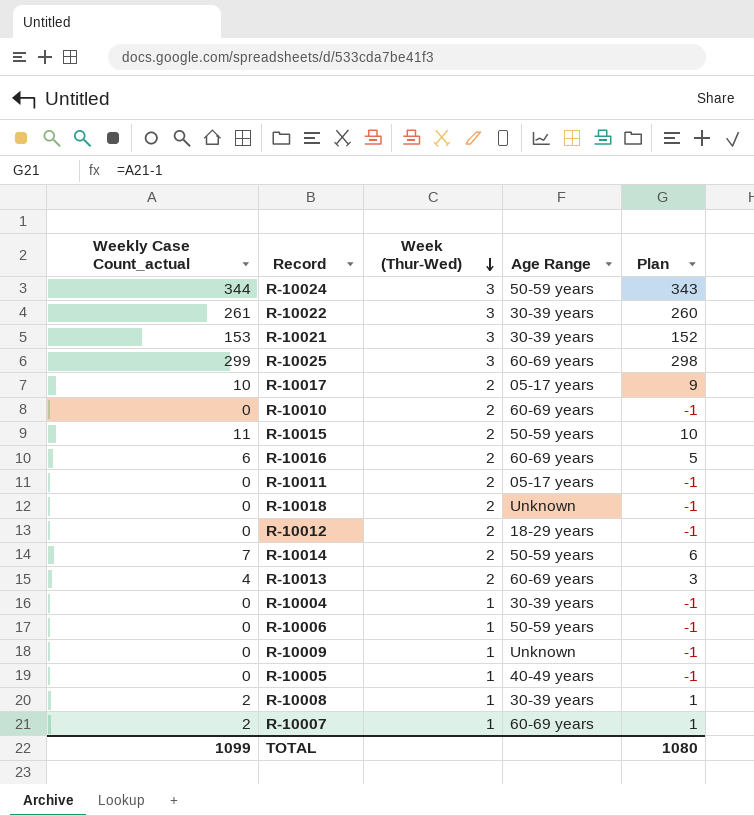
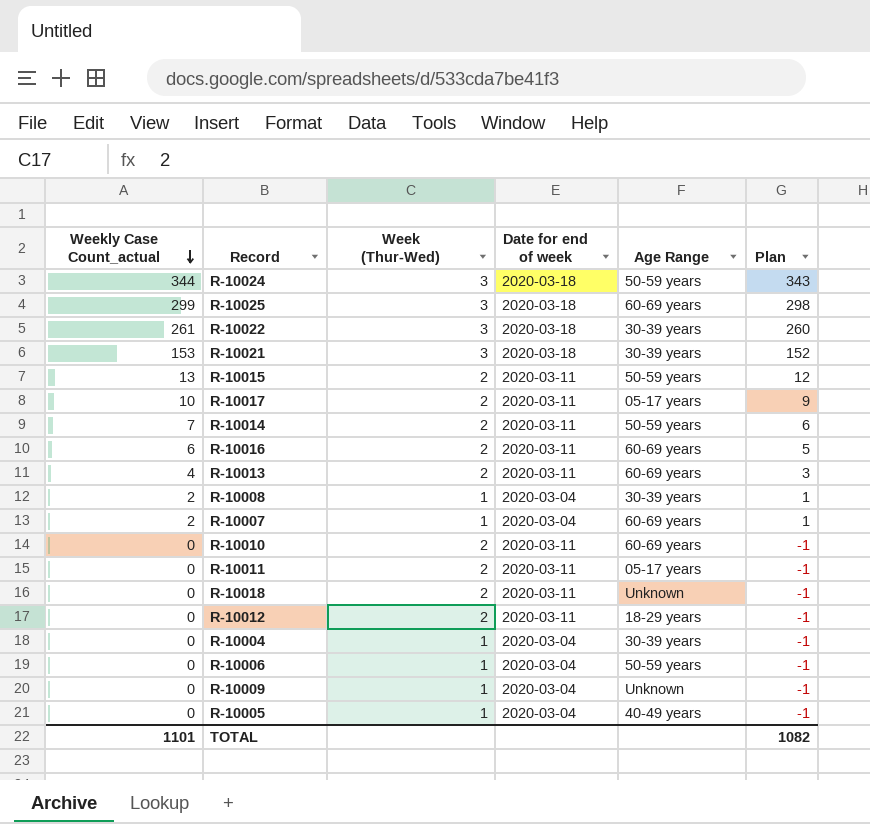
row order: Week (Thur-Wed) descending -> Weekly Case Count_actual descending
column Date for end of week | position: none -> 4
R-10015 | Weekly Case Count_actual: 11 -> 13
R-10015 | Plan: 10 -> 12
TOTAL | Weekly Case Count_actual: 1099 -> 1101
TOTAL | Plan: 1080 -> 1082

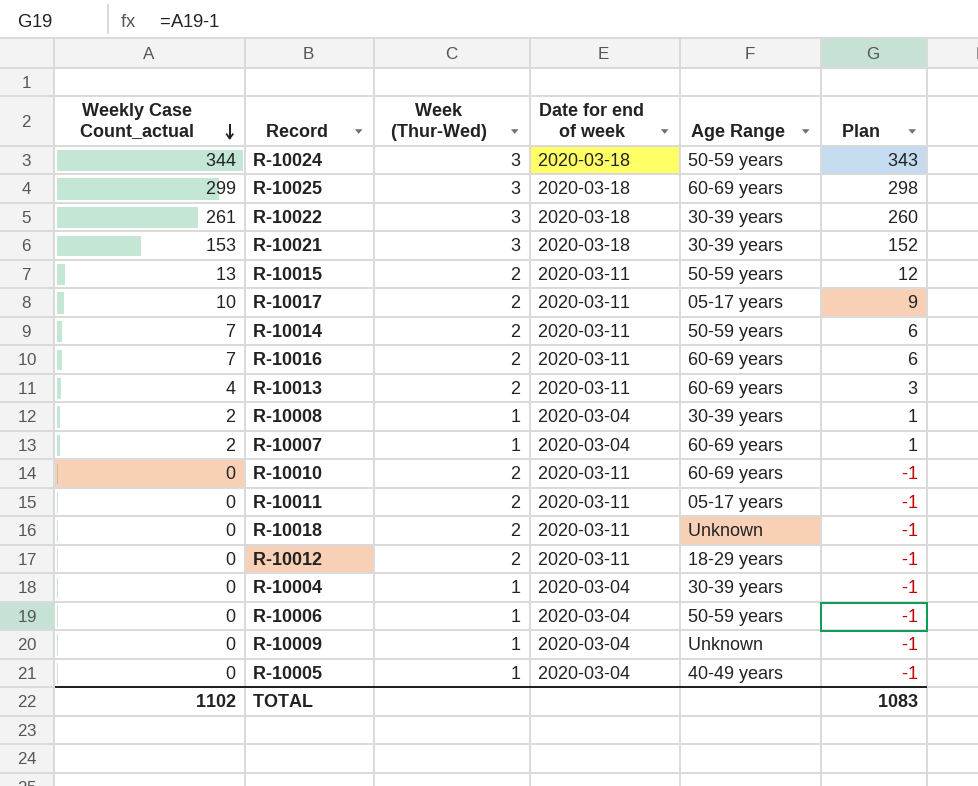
R-10016 | Weekly Case Count_actual: 6 -> 7
R-10016 | Plan: 5 -> 6
TOTAL | Weekly Case Count_actual: 1101 -> 1102
TOTAL | Plan: 1082 -> 1083

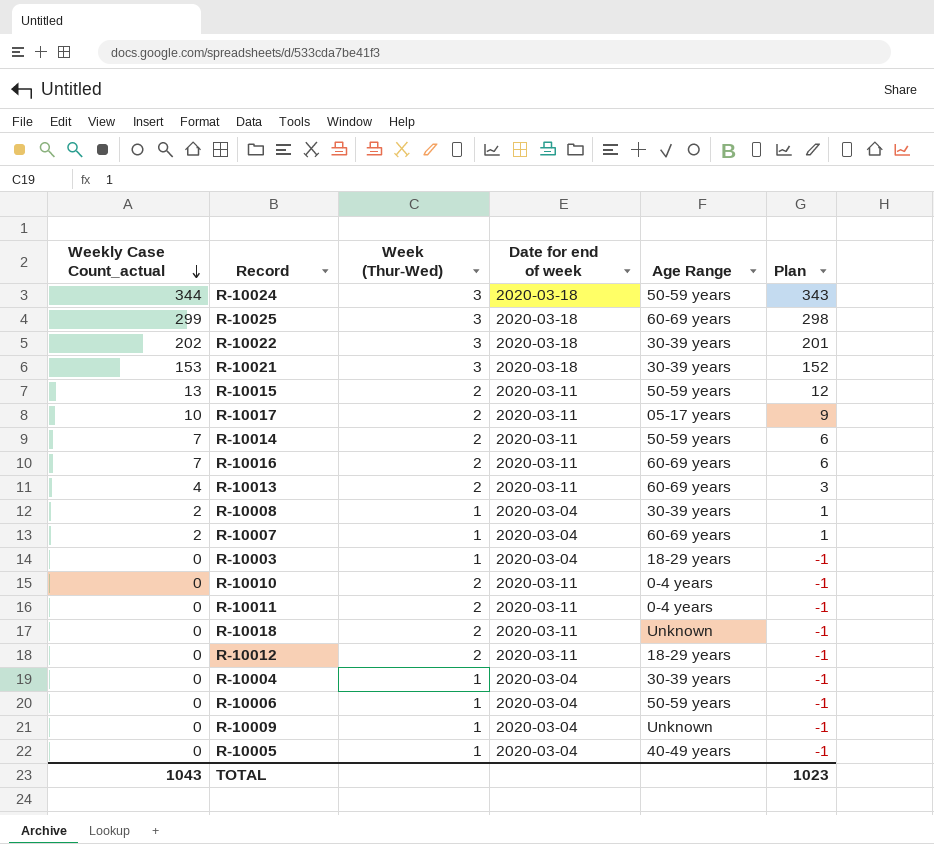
R-10022 | Weekly Case Count_actual: 261 -> 202
R-10022 | Plan: 260 -> 201
row R-10003: none -> 0 | 1 | 2020-03-04 | 18-29 years | -1
R-10010 | Age Range: 60-69 years -> 0-4 years
R-10011 | Age Range: 05-17 years -> 0-4 years
TOTAL | Weekly Case Count_actual: 1102 -> 1043
TOTAL | Plan: 1083 -> 1023

